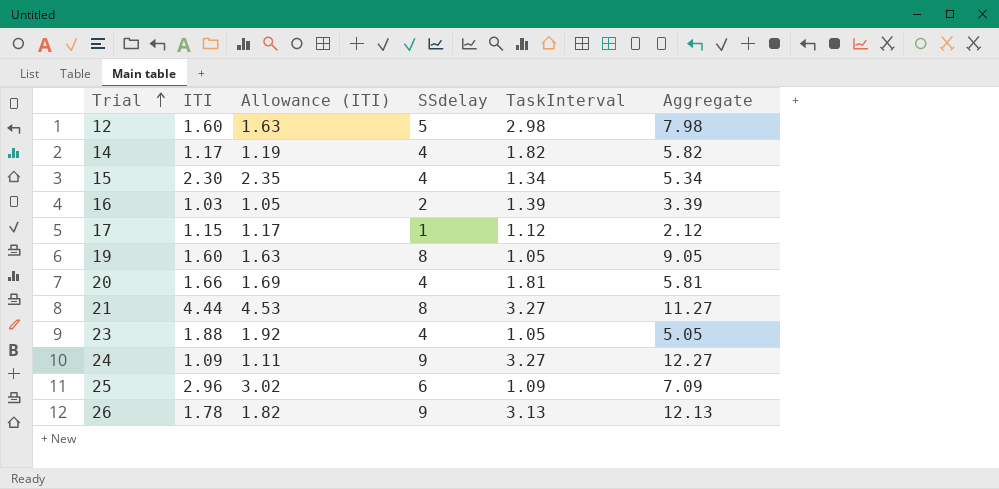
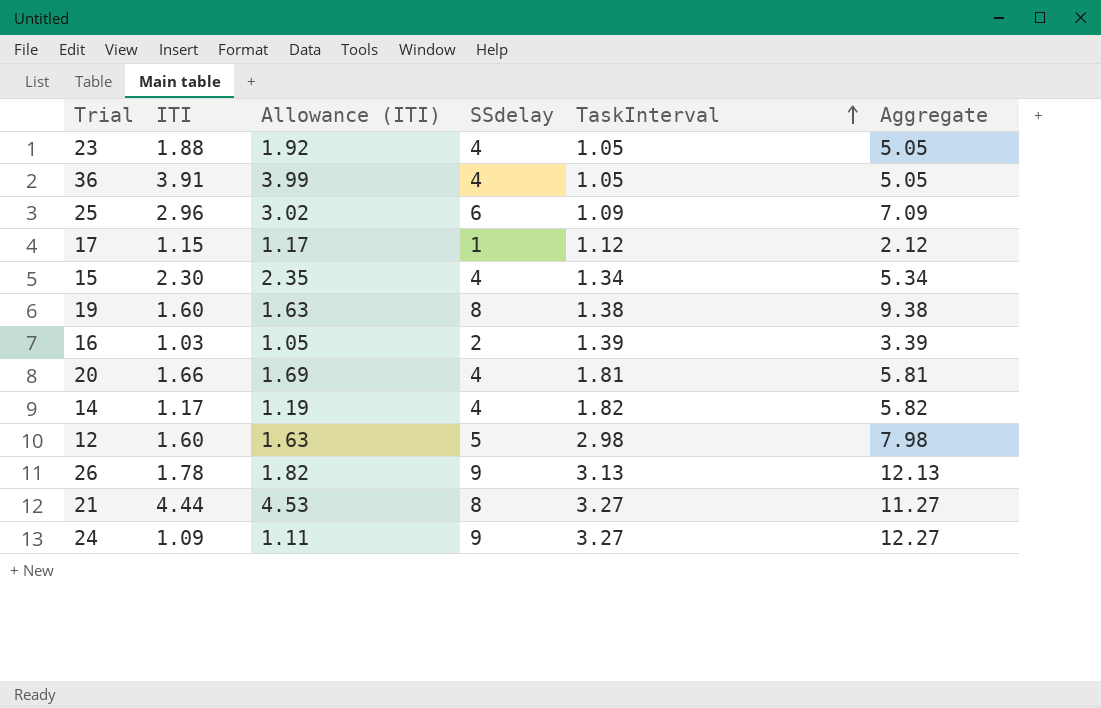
row order: Trial ascending -> TaskInterval ascending
row 36: none -> 3.91 | 3.99 | 4 | 1.05 | 5.05
19 | TaskInterval: 1.05 -> 1.38
19 | Aggregate: 9.05 -> 9.38

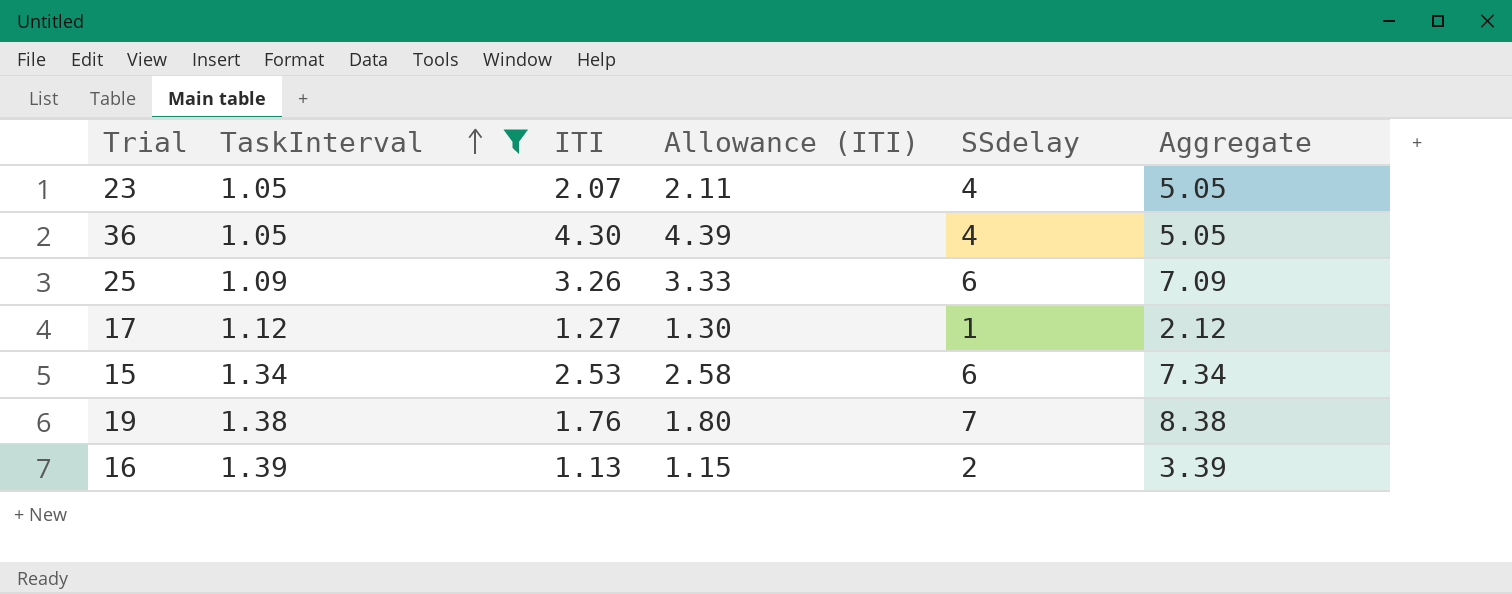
filter: none -> TaskInterval <= 1.39
column TaskInterval | position: 5 -> 2
23 | ITI: 1.88 -> 2.07
23 | Allowance (ITI): 1.92 -> 2.11
36 | ITI: 3.91 -> 4.30
36 | Allowance (ITI): 3.99 -> 4.39
25 | ITI: 2.96 -> 3.26
25 | Allowance (ITI): 3.02 -> 3.33
17 | ITI: 1.15 -> 1.27
17 | Allowance (ITI): 1.17 -> 1.30
15 | ITI: 2.30 -> 2.53
15 | Allowance (ITI): 2.35 -> 2.58
15 | SSdelay: 4 -> 6
15 | Aggregate: 5.34 -> 7.34
19 | ITI: 1.60 -> 1.76
19 | Allowance (ITI): 1.63 -> 1.80
19 | SSdelay: 8 -> 7
19 | Aggregate: 9.38 -> 8.38
16 | ITI: 1.03 -> 1.13
16 | Allowance (ITI): 1.05 -> 1.15

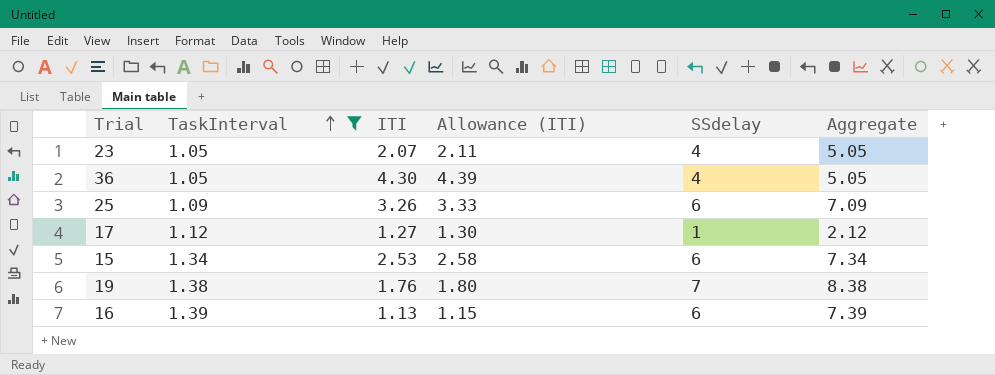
16 | SSdelay: 2 -> 6
16 | Aggregate: 3.39 -> 7.39

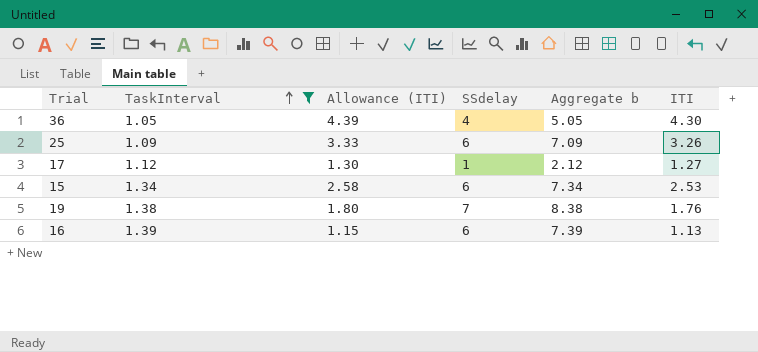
column name: Aggregate -> Aggregate b
column ITI | position: 3 -> 6
row 23: 1.05 | 2.07 | 2.11 | 4 | 5.05 -> none

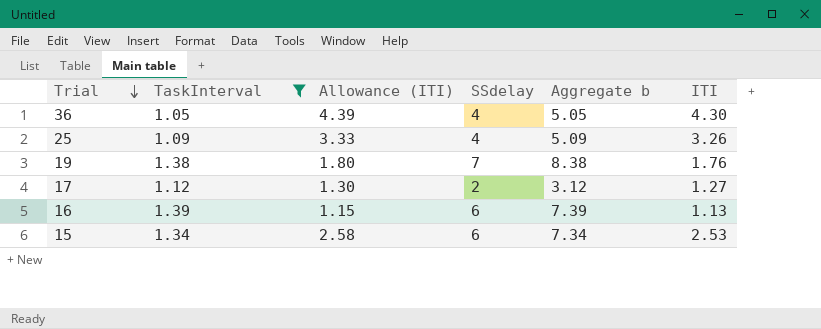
row order: TaskInterval ascending -> Trial descending
25 | SSdelay: 6 -> 4
25 | Aggregate b: 7.09 -> 5.09
17 | SSdelay: 1 -> 2
17 | Aggregate b: 2.12 -> 3.12

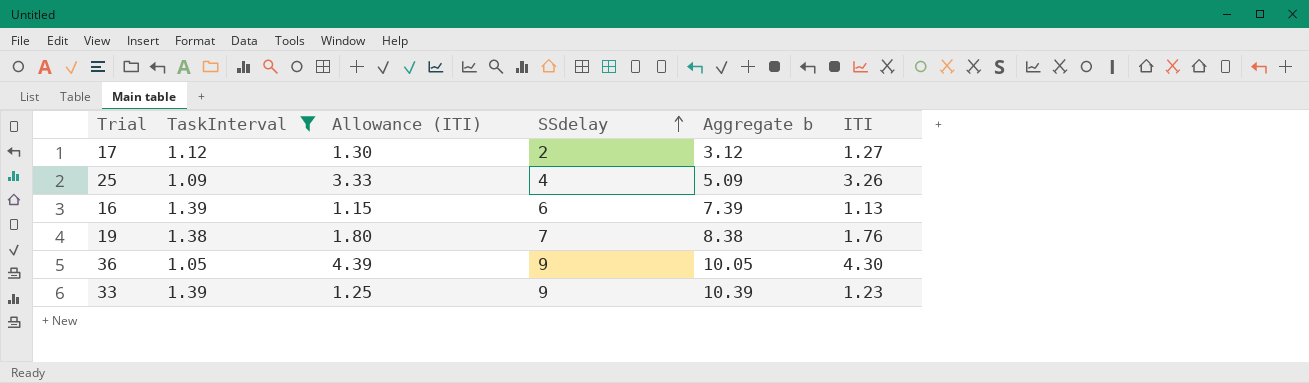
row order: Trial descending -> SSdelay ascending
row 15: 1.34 | 2.58 | 6 | 7.34 | 2.53 -> none
36 | SSdelay: 4 -> 9
36 | Aggregate b: 5.05 -> 10.05
row 33: none -> 1.39 | 1.25 | 9 | 10.39 | 1.23

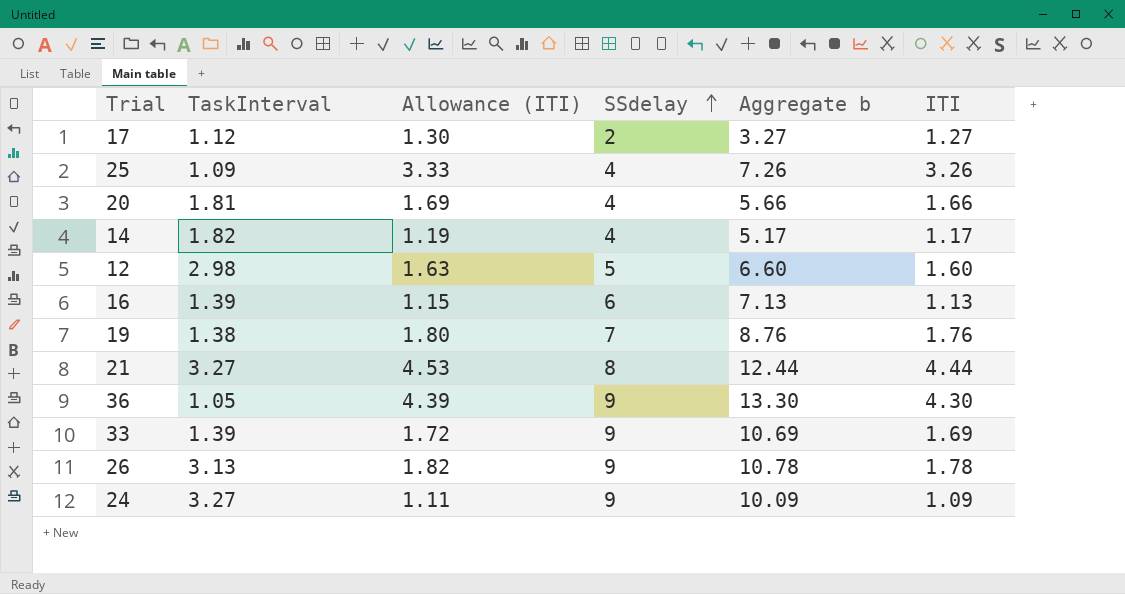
filter: TaskInterval <= 1.39 -> none
column Aggregate b | formula: [TaskInterval] + [SSdelay] -> [SSdelay] + [ITI]
33 | Allowance (ITI): 1.25 -> 1.72
33 | ITI: 1.23 -> 1.69

